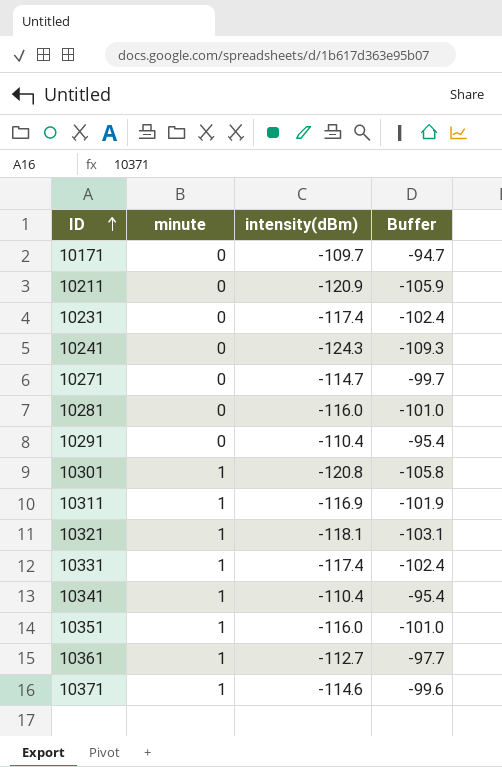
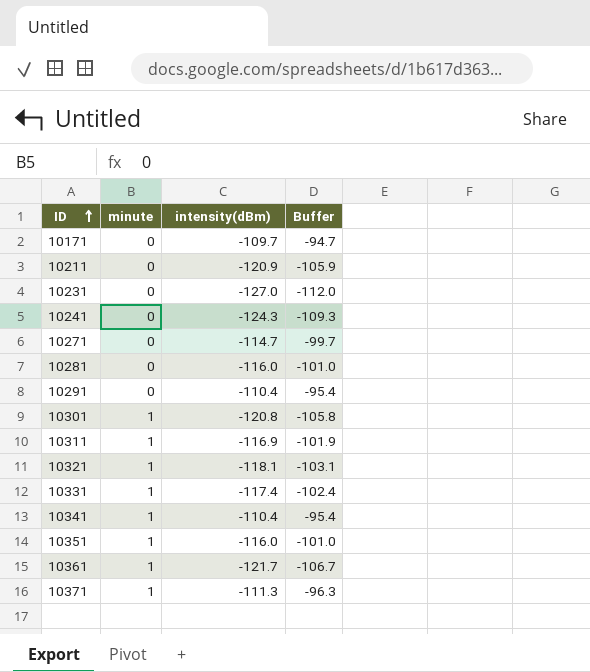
10231 | intensity(dBm): -117.4 -> -127.0
10231 | Buffer: -102.4 -> -112.0
10361 | intensity(dBm): -112.7 -> -121.7
10361 | Buffer: -97.7 -> -106.7
10371 | intensity(dBm): -114.6 -> -111.3
10371 | Buffer: -99.6 -> -96.3

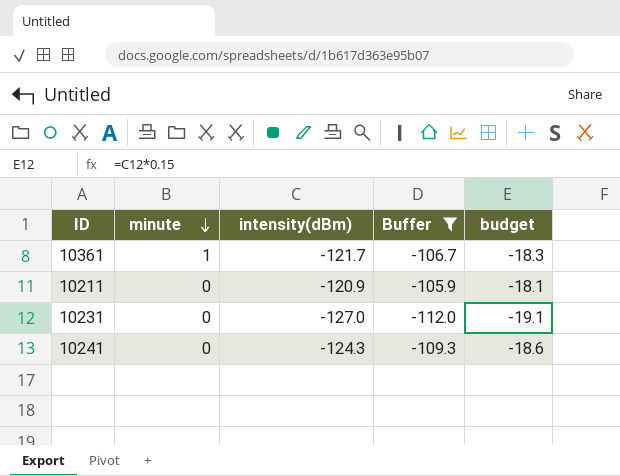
filter: none -> Buffer <= -105.9
row order: ID ascending -> minute descending
column budget | formula: none -> [intensity(dBm)] * 0.15

